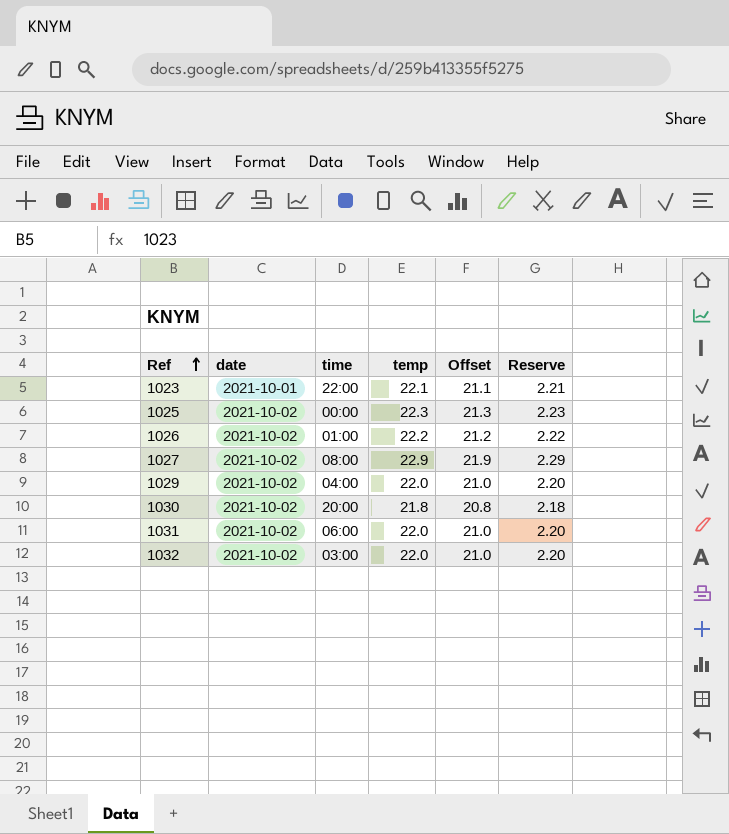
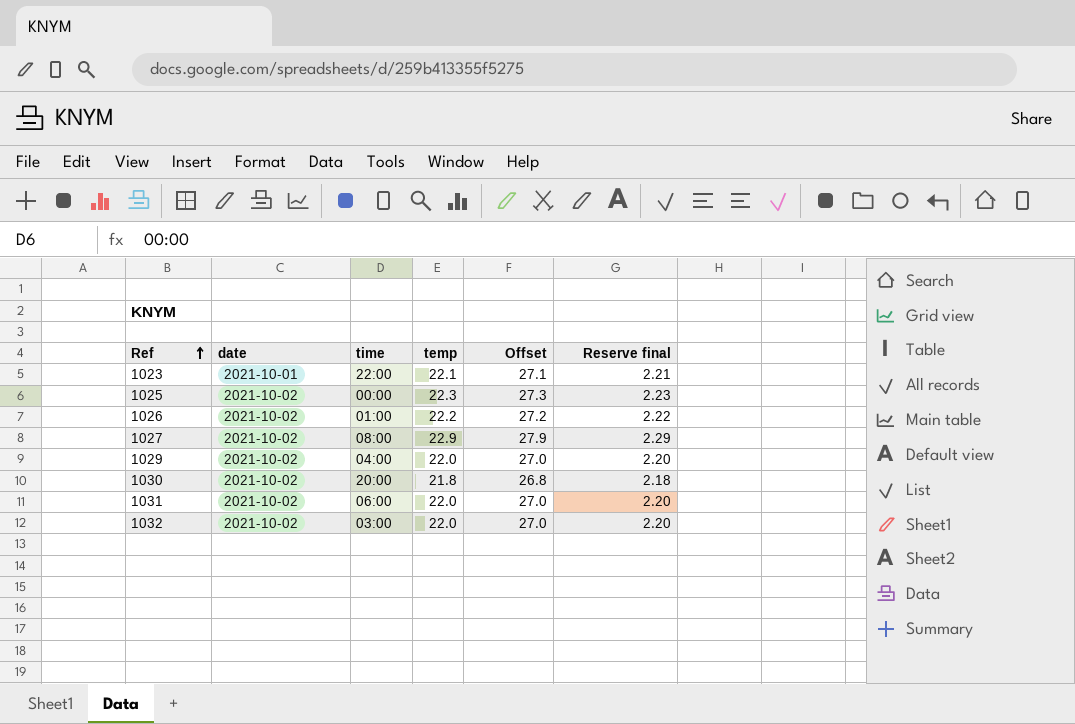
column Offset | formula: [temp] - 1 -> [temp] + 5
column name: Reserve -> Reserve final

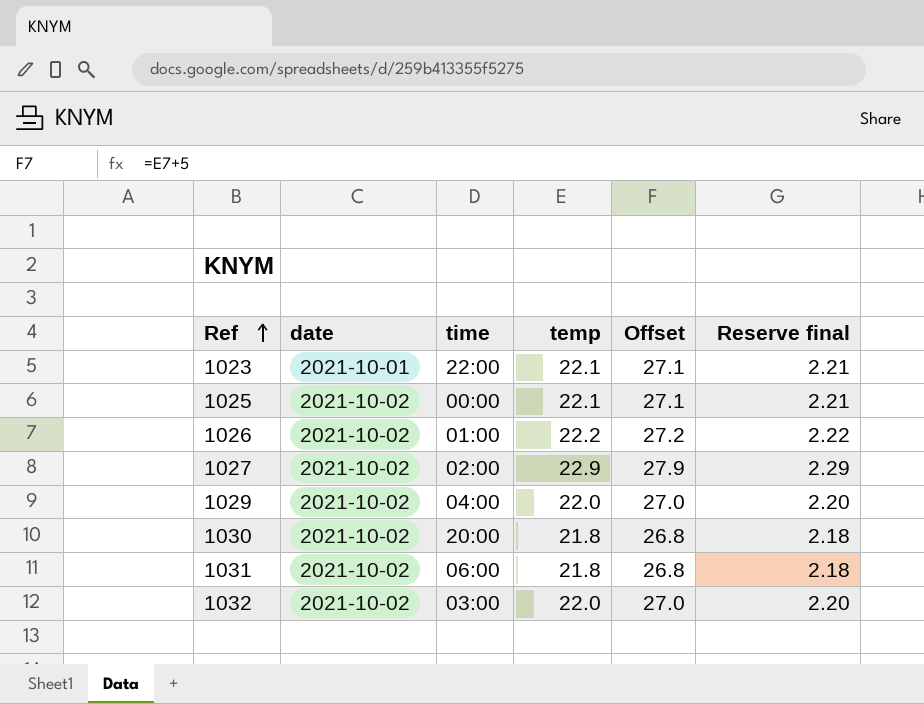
1025 | temp: 22.3 -> 22.1
1025 | Offset: 27.3 -> 27.1
1025 | Reserve final: 2.23 -> 2.21
1027 | time: 08:00 -> 02:00
1031 | temp: 22.0 -> 21.8
1031 | Offset: 27.0 -> 26.8
1031 | Reserve final: 2.20 -> 2.18

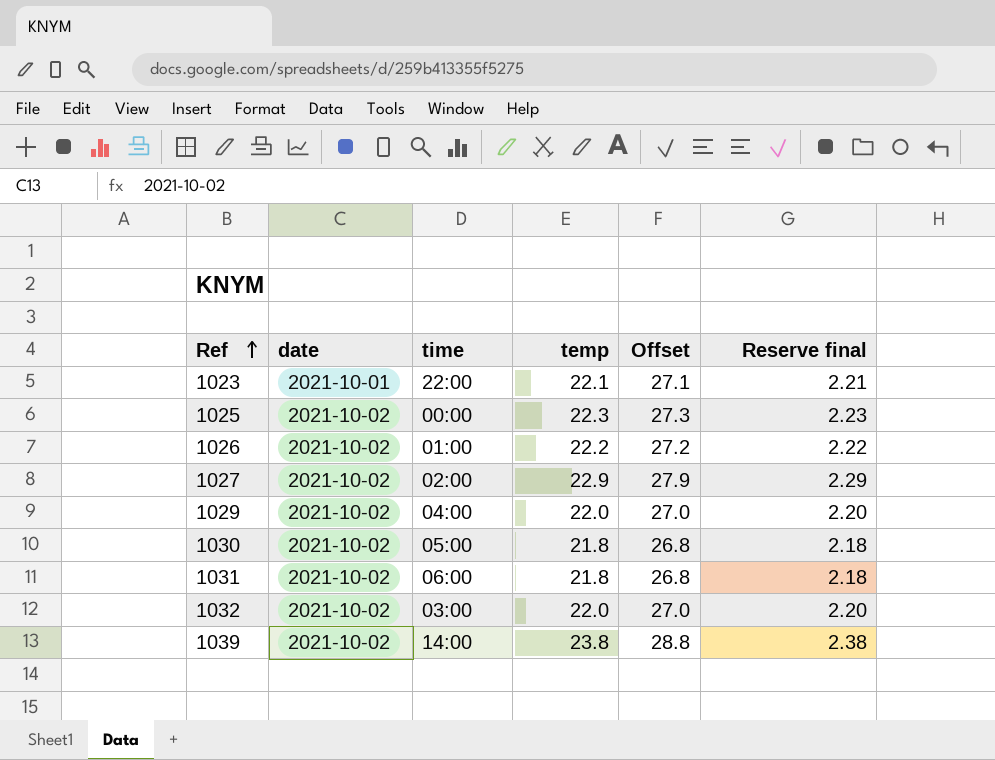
1025 | temp: 22.1 -> 22.3
1025 | Offset: 27.1 -> 27.3
1025 | Reserve final: 2.21 -> 2.23
1030 | time: 20:00 -> 05:00
row 1039: none -> 2021-10-02 | 14:00 | 23.8 | 28.8 | 2.38

